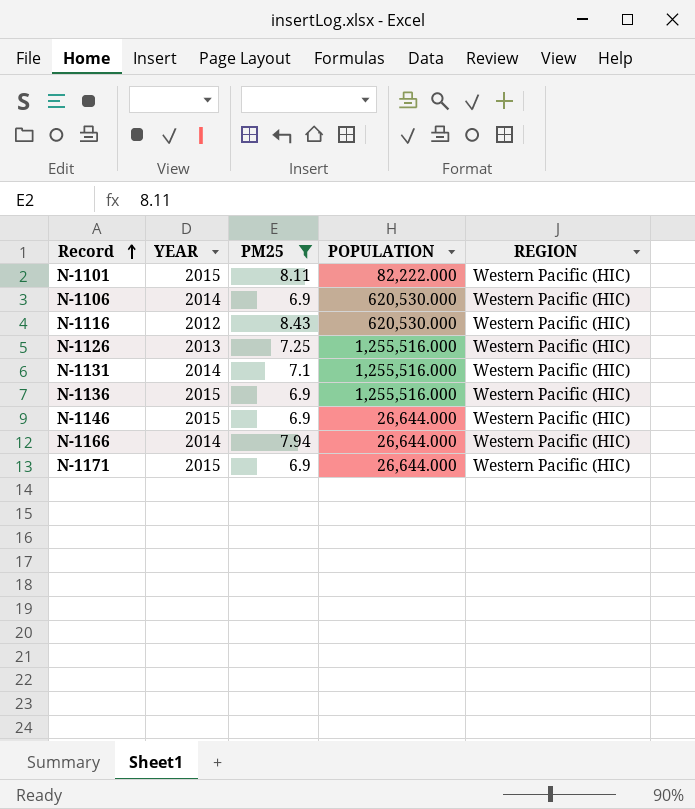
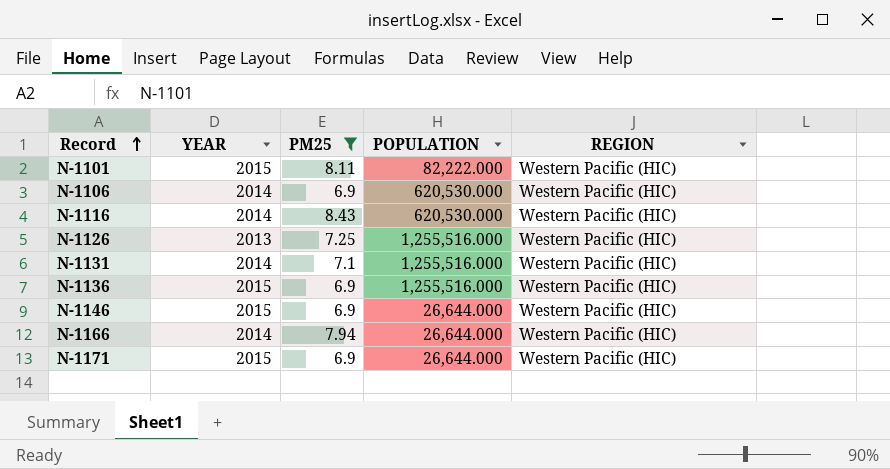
N-1116 | YEAR: 2012 -> 2014

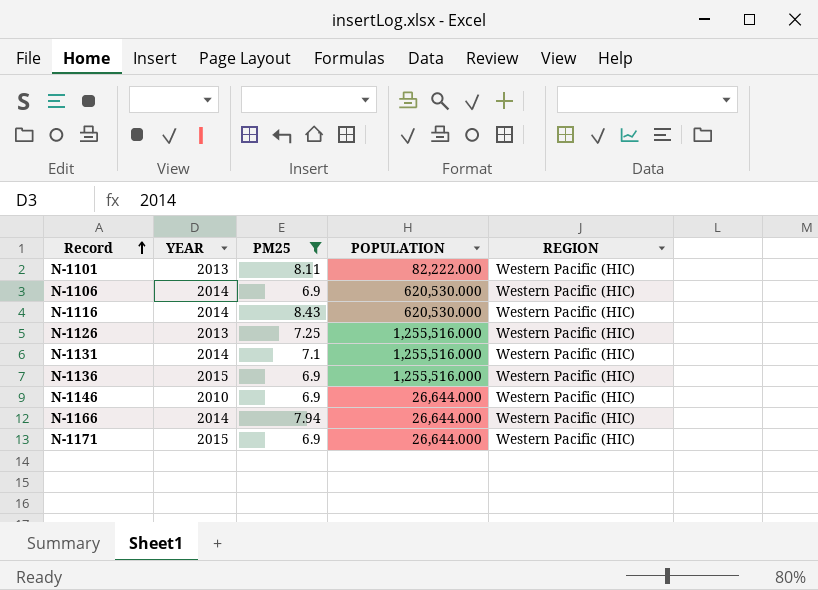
N-1101 | YEAR: 2015 -> 2013
N-1146 | YEAR: 2015 -> 2010

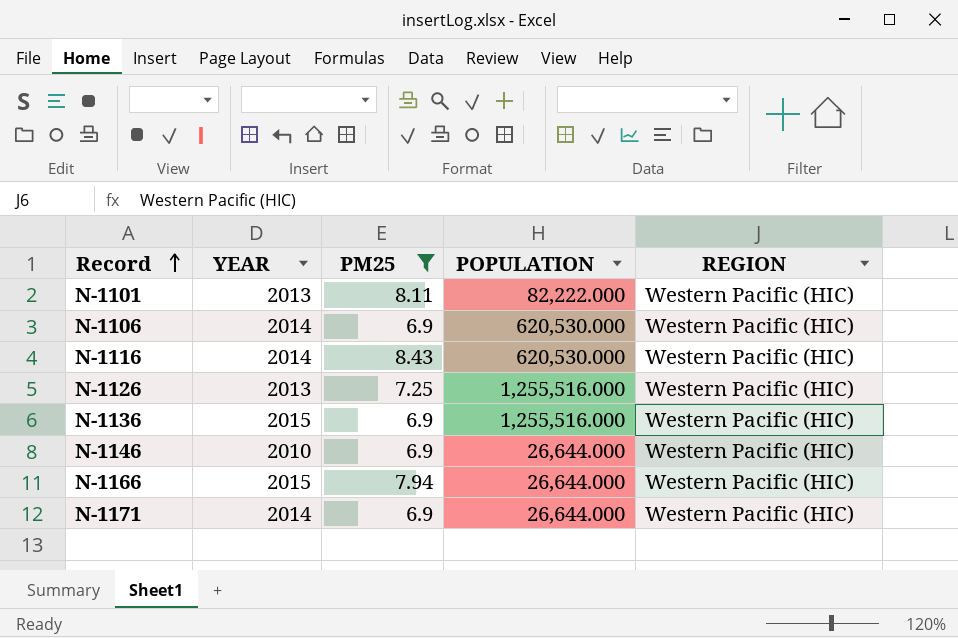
row N-1131: 2014 | 7.1 | 1,255,516.000 | Western Pacific (HIC) -> none
N-1166 | YEAR: 2014 -> 2015
N-1171 | YEAR: 2015 -> 2014

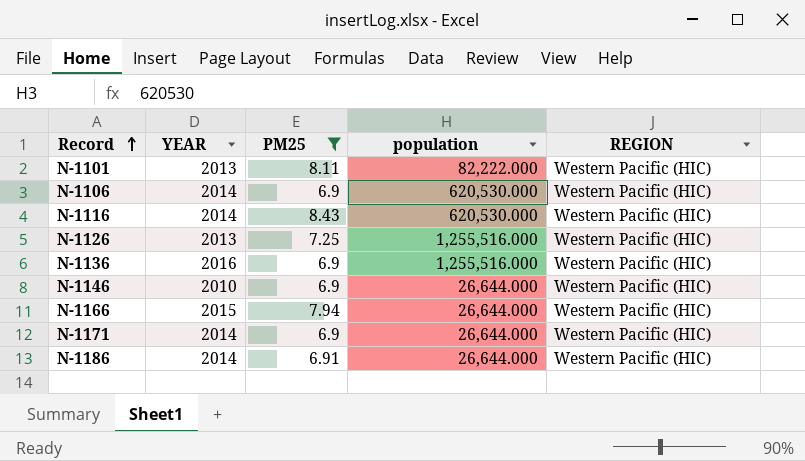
column name: POPULATION -> population
N-1136 | YEAR: 2015 -> 2016
row N-1186: none -> 2014 | 6.91 | 26,644.000 | Western Pacific (HIC)

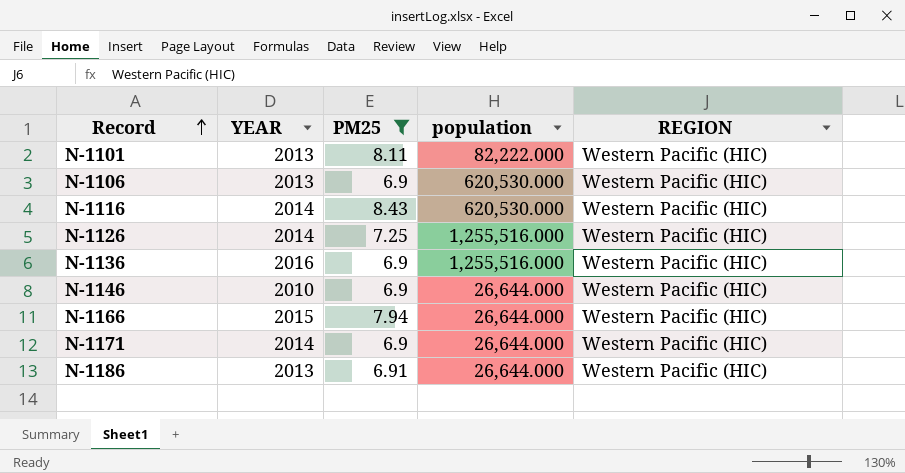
N-1106 | YEAR: 2014 -> 2013
N-1126 | YEAR: 2013 -> 2014
N-1186 | YEAR: 2014 -> 2013

